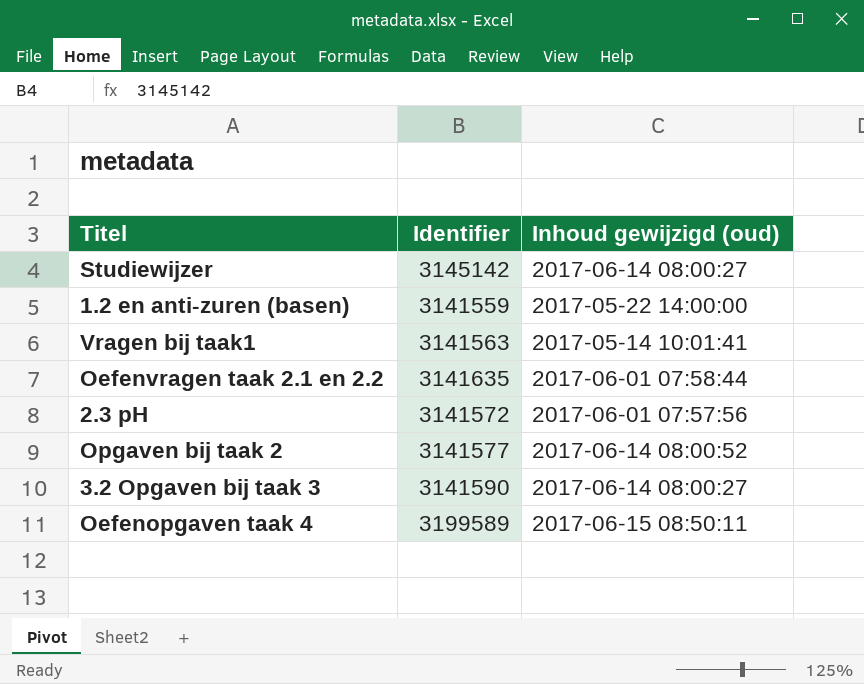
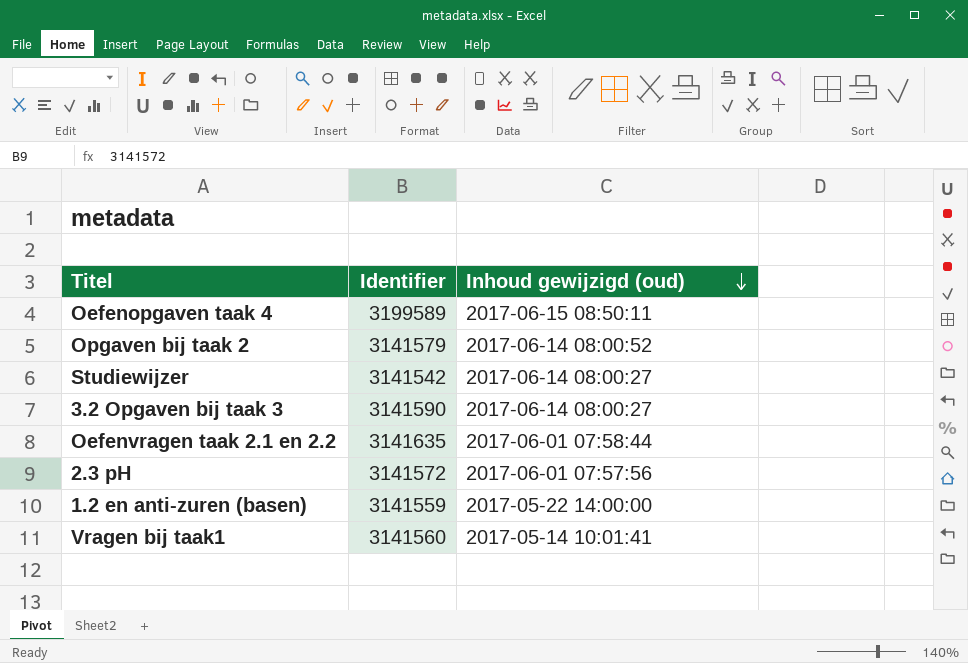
row order: none -> Inhoud gewijzigd (oud) descending
Opgaven bij taak 2 | Identifier: 3141577 -> 3141579
Studiewijzer | Identifier: 3145142 -> 3141542
Vragen bij taak1 | Identifier: 3141563 -> 3141560

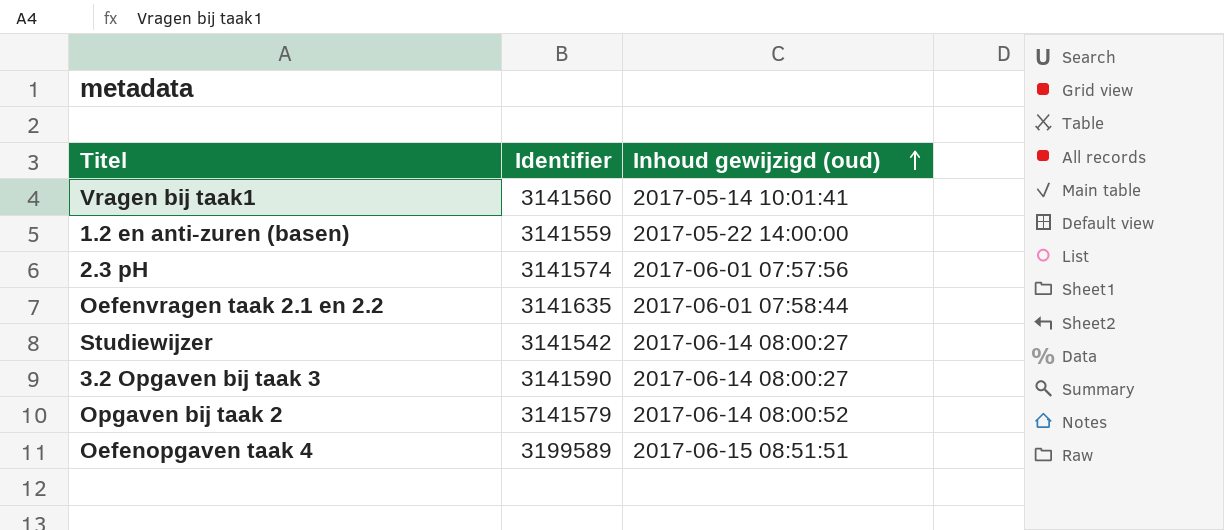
row order: Inhoud gewijzigd (oud) descending -> Inhoud gewijzigd (oud) ascending
2.3 pH | Identifier: 3141572 -> 3141574
Oefenopgaven taak 4 | Inhoud gewijzigd (oud): 2017-06-15 08:50:11 -> 2017-06-15 08:51:51

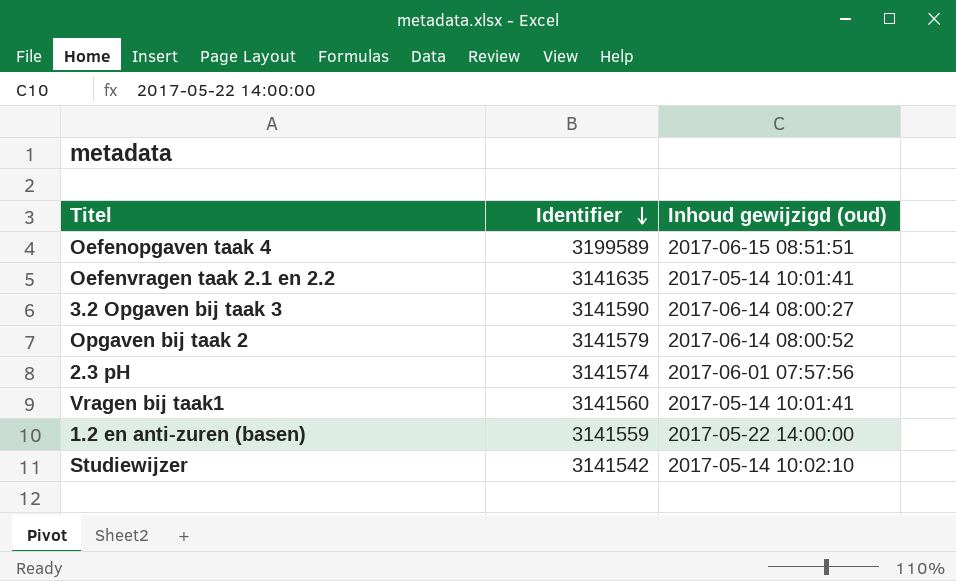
row order: Inhoud gewijzigd (oud) ascending -> Identifier descending
Oefenvragen taak 2.1 en 2.2 | Inhoud gewijzigd (oud): 2017-06-01 07:58:44 -> 2017-05-14 10:01:41
Studiewijzer | Inhoud gewijzigd (oud): 2017-06-14 08:00:27 -> 2017-05-14 10:02:10

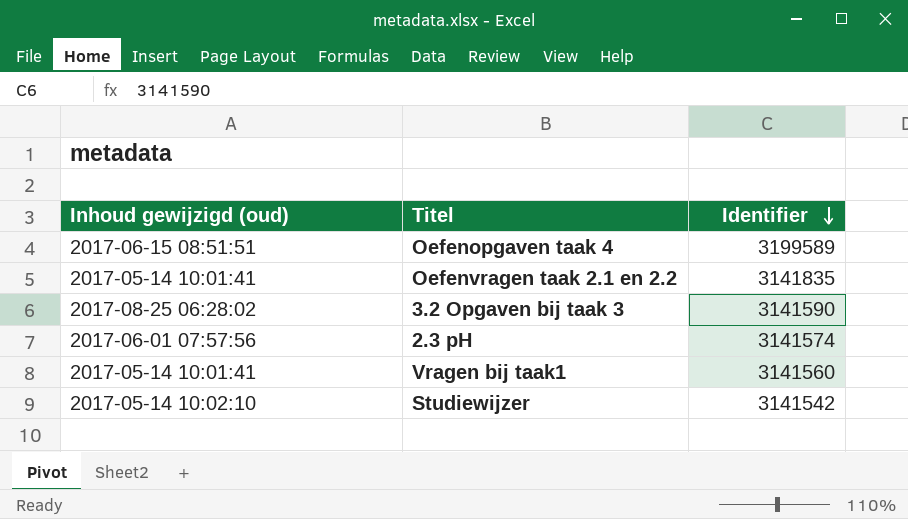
column Inhoud gewijzigd (oud) | position: 3 -> 1
row Opgaven bij taak 2: 3141579 | 2017-06-14 08:00:52 -> none
row 1.2 en anti-zuren (basen): 3141559 | 2017-05-22 14:00:00 -> none
Oefenvragen taak 2.1 en 2.2 | Identifier: 3141635 -> 3141835
3.2 Opgaven bij taak 3 | Inhoud gewijzigd (oud): 2017-06-14 08:00:27 -> 2017-08-25 06:28:02

